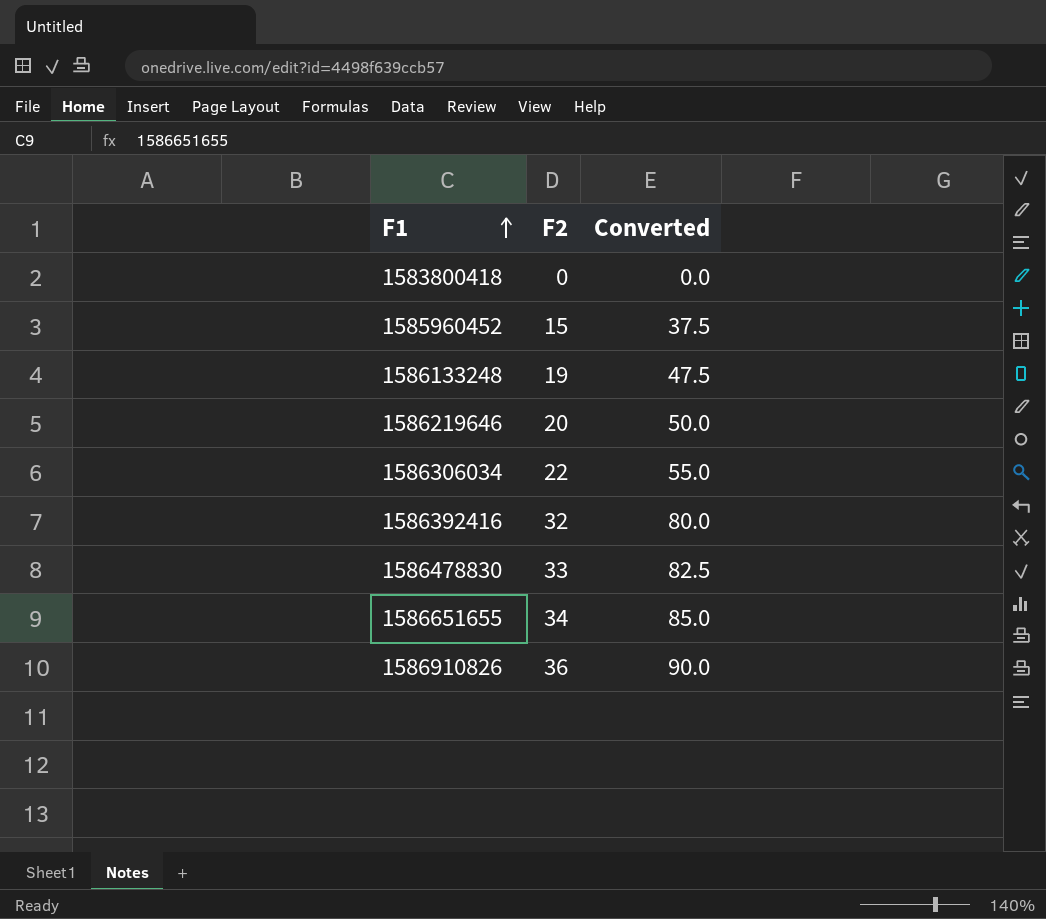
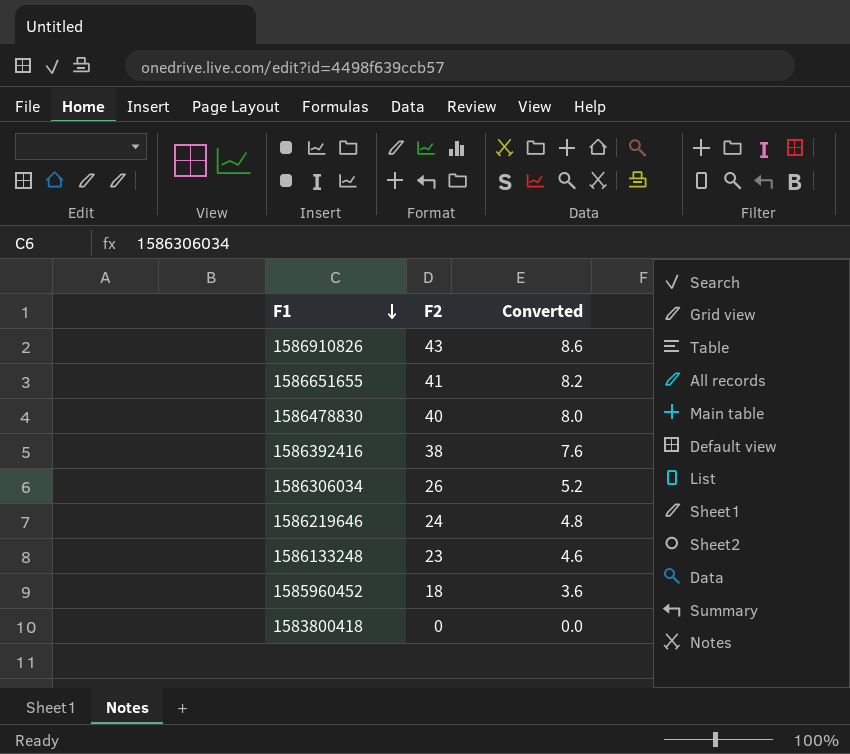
row order: F1 ascending -> F1 descending
column Converted | formula: [F2] * 2.5 -> [F2] * 0.2
1586910826 | F2: 36 -> 43
1586651655 | F2: 34 -> 41
1586478830 | F2: 33 -> 40
1586392416 | F2: 32 -> 38
1586306034 | F2: 22 -> 26
1586219646 | F2: 20 -> 24
1586133248 | F2: 19 -> 23
1585960452 | F2: 15 -> 18

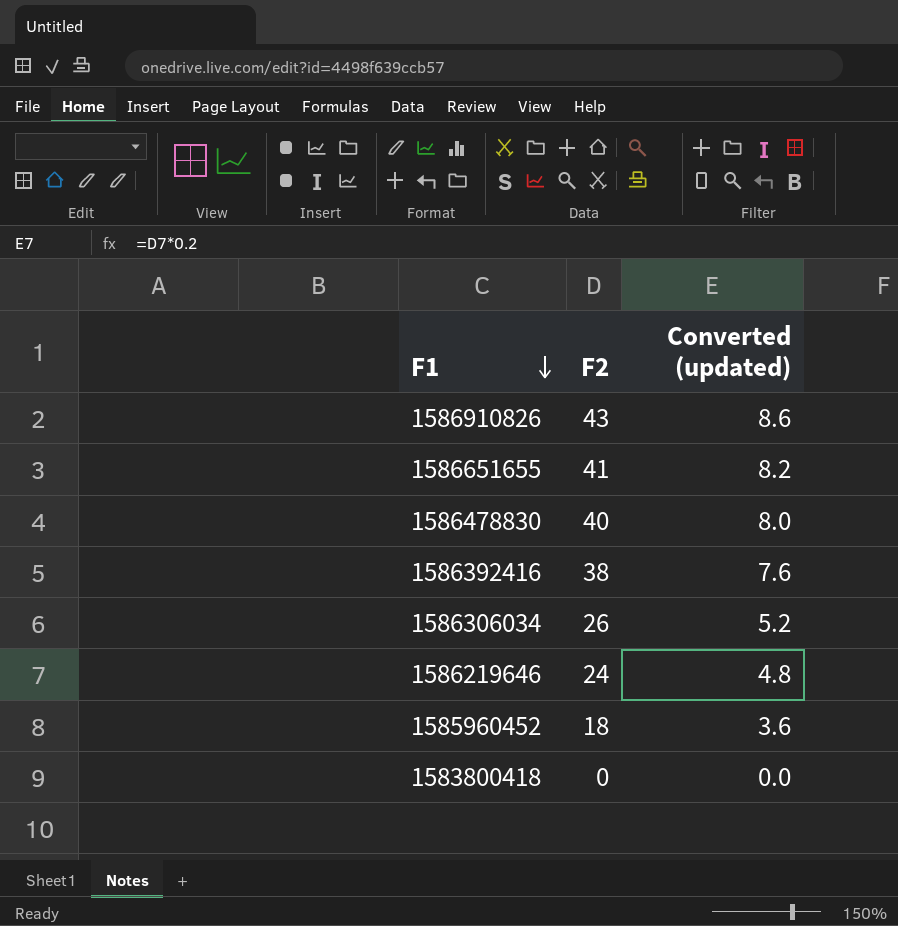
column name: Converted -> Converted (updated)
row 1586133248: 23 | 4.6 -> none

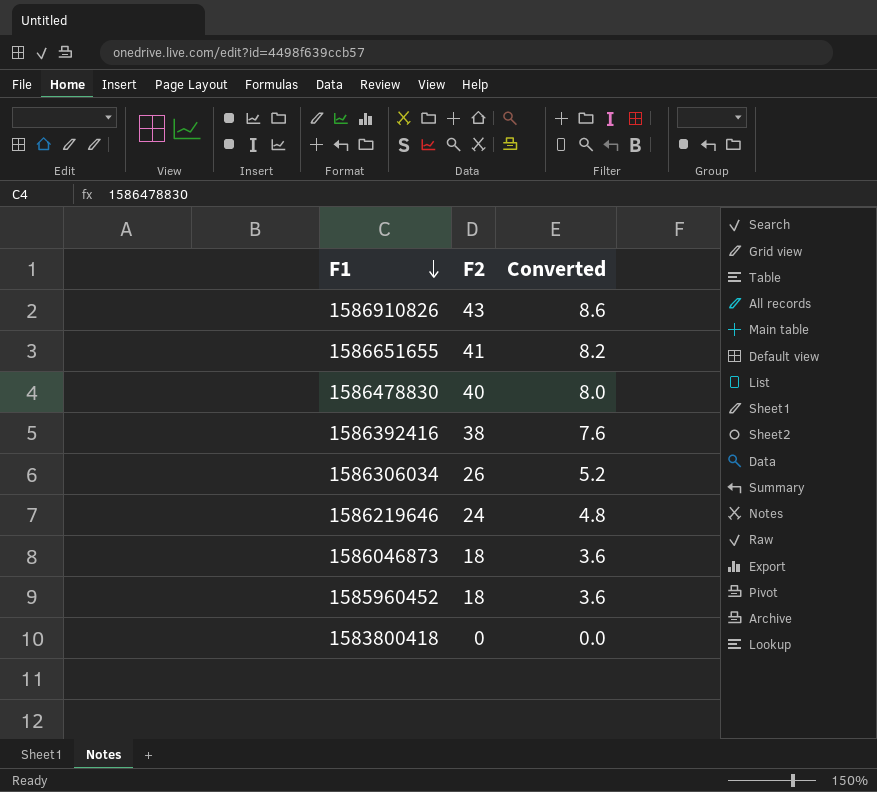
column name: Converted (updated) -> Converted
row 1586046873: none -> 18 | 3.6

